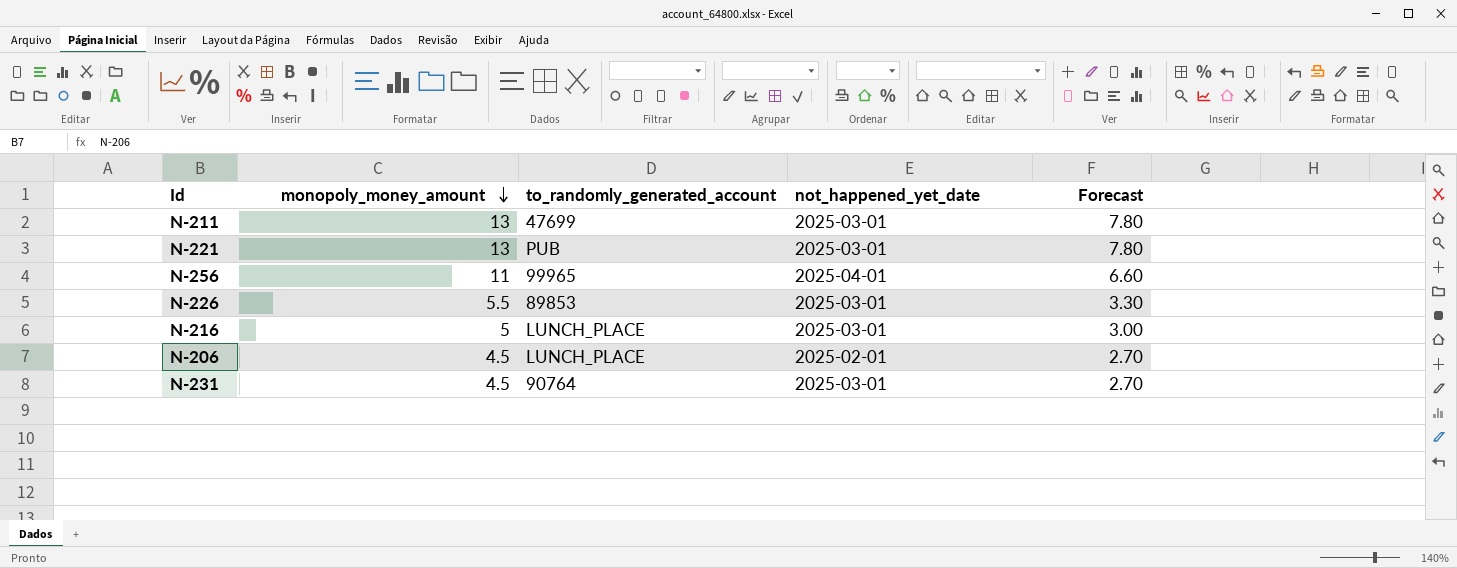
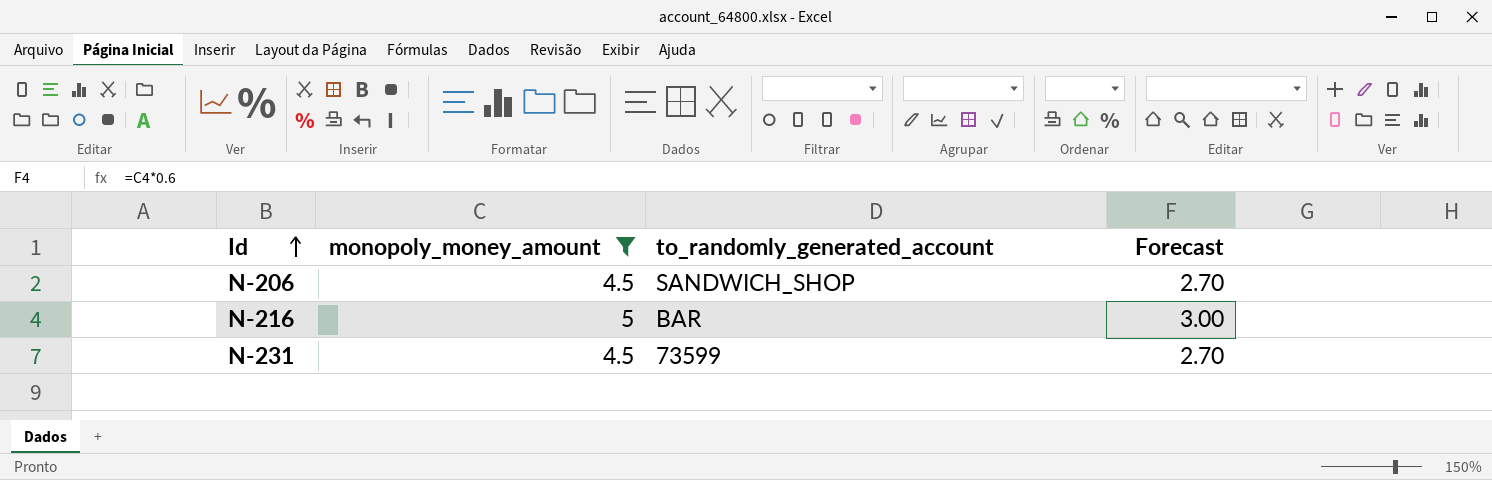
filter: none -> monopoly_money_amount <= 5
row order: monopoly_money_amount descending -> Id ascending
column not_happened_yet_date | position: 4 -> none
N-206 | to_randomly_generated_account: LUNCH_PLACE -> SANDWICH_SHOP
N-216 | to_randomly_generated_account: LUNCH_PLACE -> BAR
N-231 | to_randomly_generated_account: 90764 -> 73599

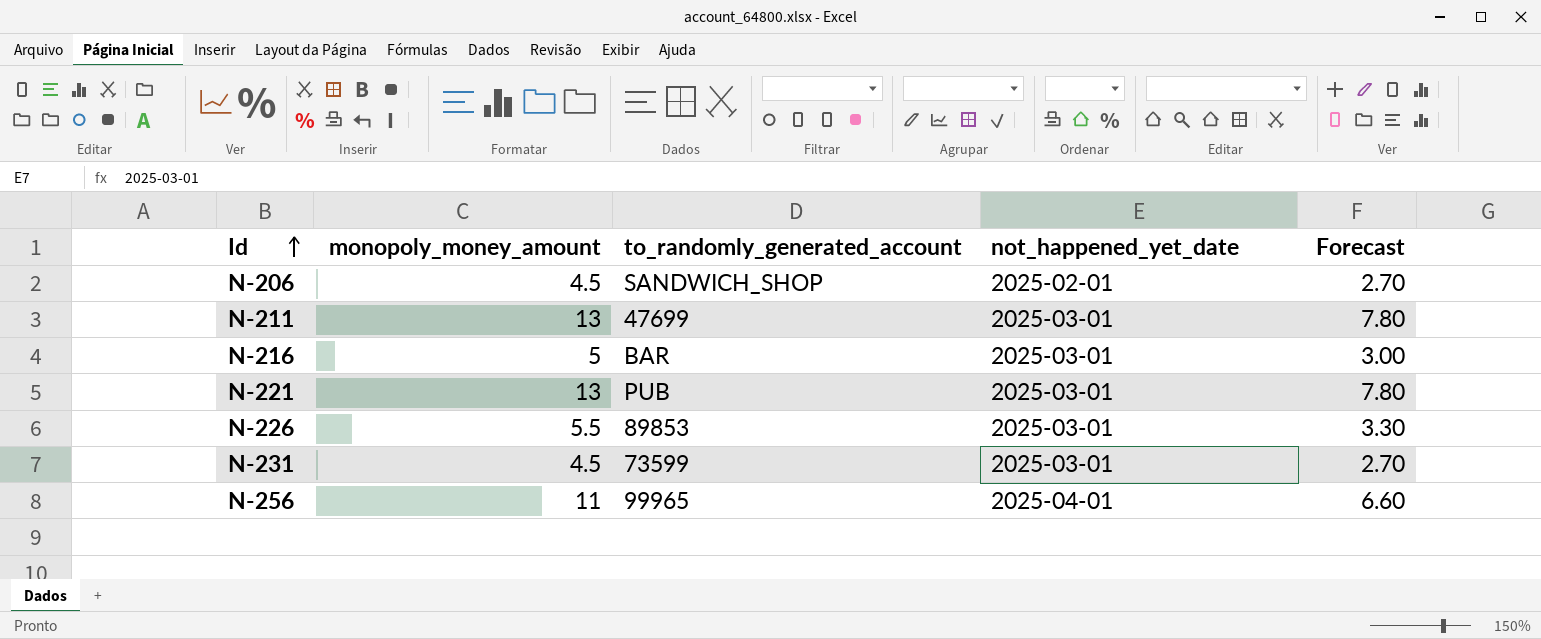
filter: monopoly_money_amount <= 5 -> none
column not_happened_yet_date | position: none -> 4

